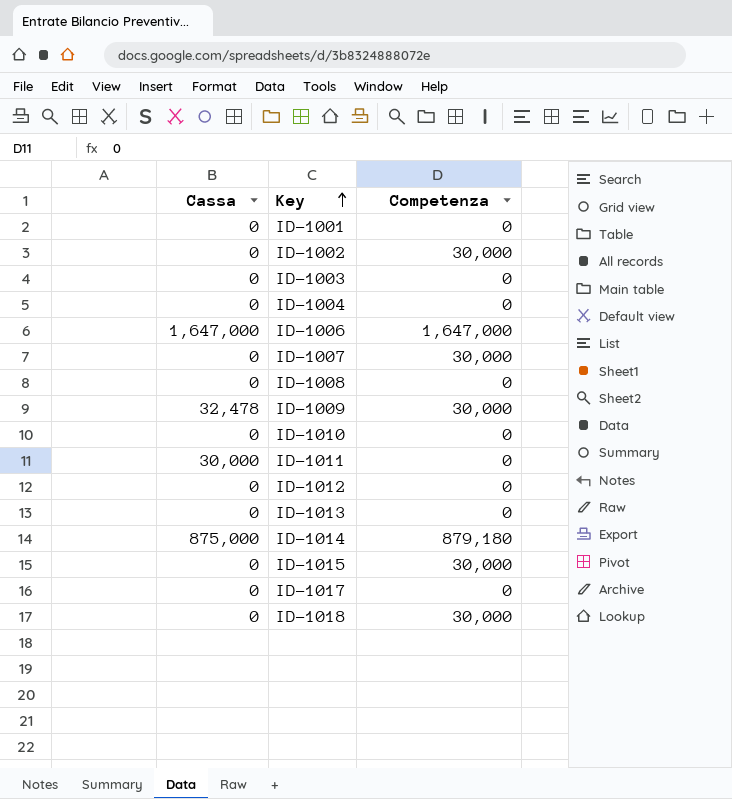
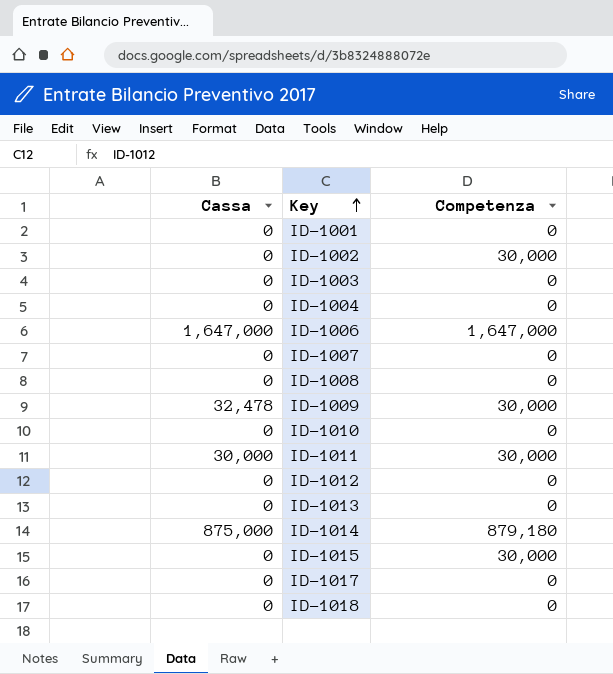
ID-1007 | Competenza: 30,000 -> 0
ID-1011 | Competenza: 0 -> 30,000
ID-1018 | Competenza: 30,000 -> 0

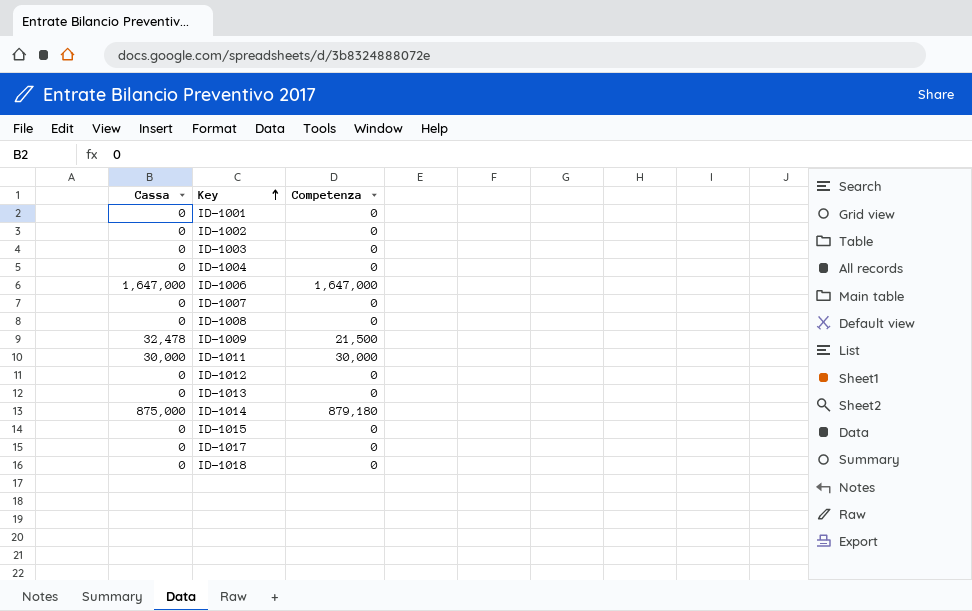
row ID-1010: 0 | 0 -> none
ID-1002 | Competenza: 30,000 -> 0
ID-1009 | Competenza: 30,000 -> 21,500
ID-1015 | Competenza: 30,000 -> 0

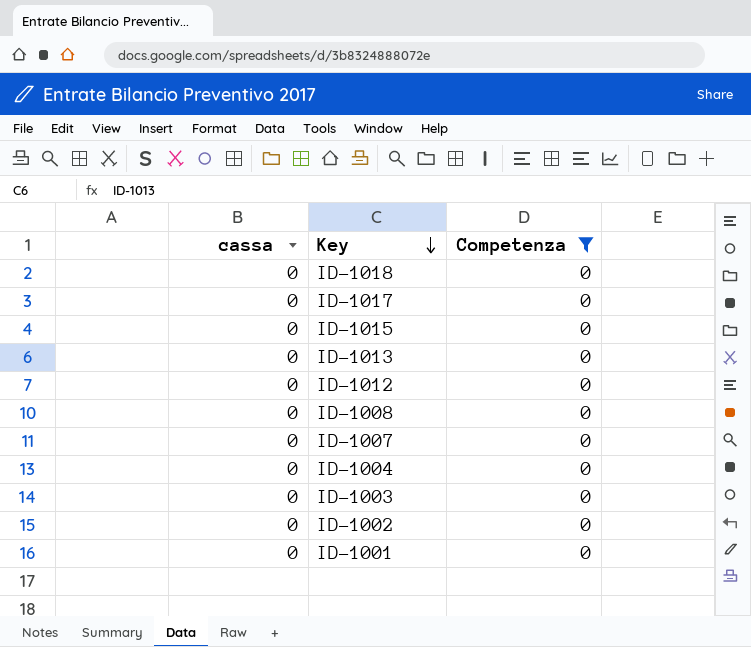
filter: none -> Competenza = 0
row order: Key ascending -> Key descending
column name: Cassa -> cassa

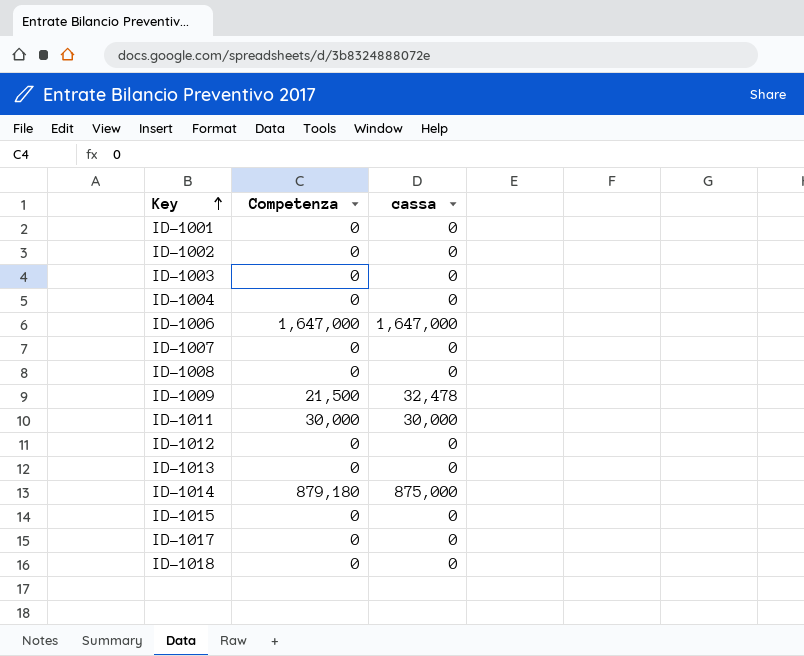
filter: Competenza = 0 -> none
row order: Key descending -> Key ascending
column cassa | position: 1 -> 3

